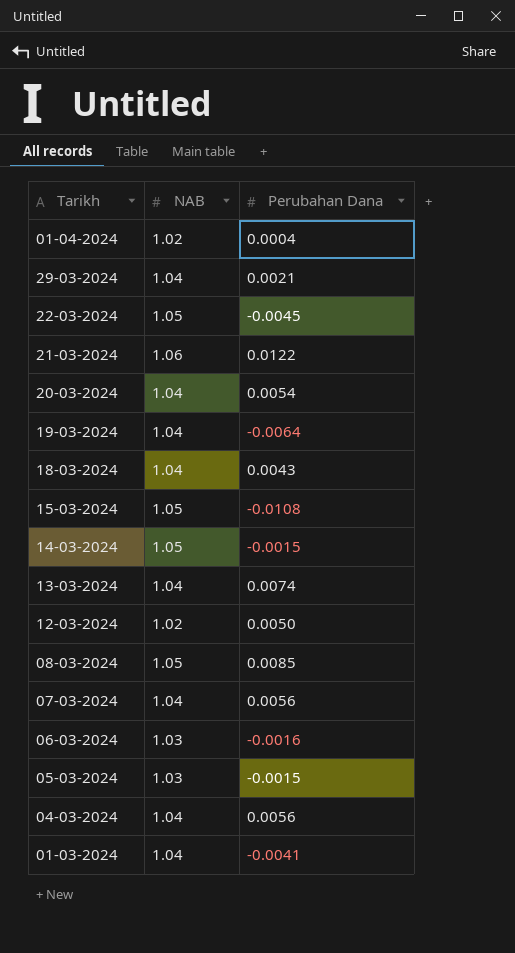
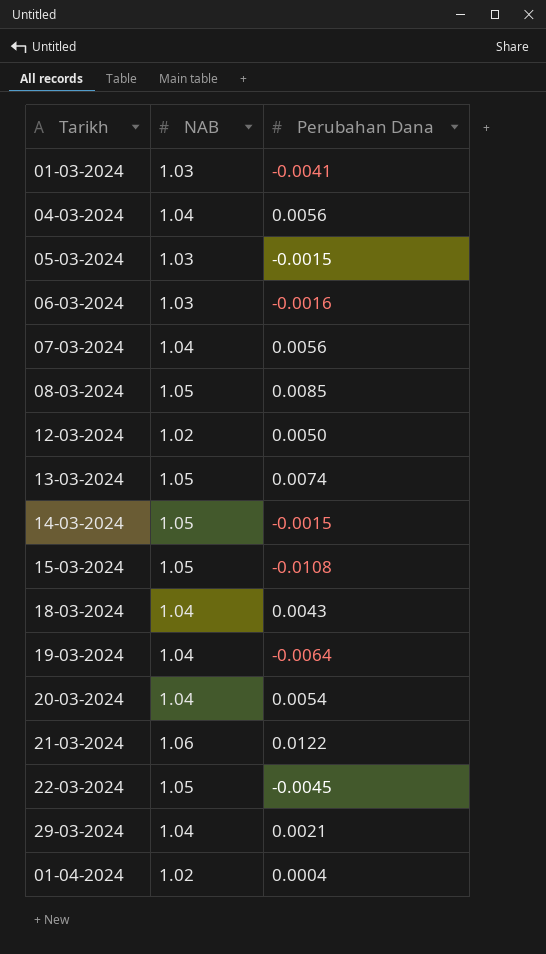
row order: Tarikh descending -> Tarikh ascending
01-03-2024 | NAB: 1.04 -> 1.03
13-03-2024 | NAB: 1.04 -> 1.05

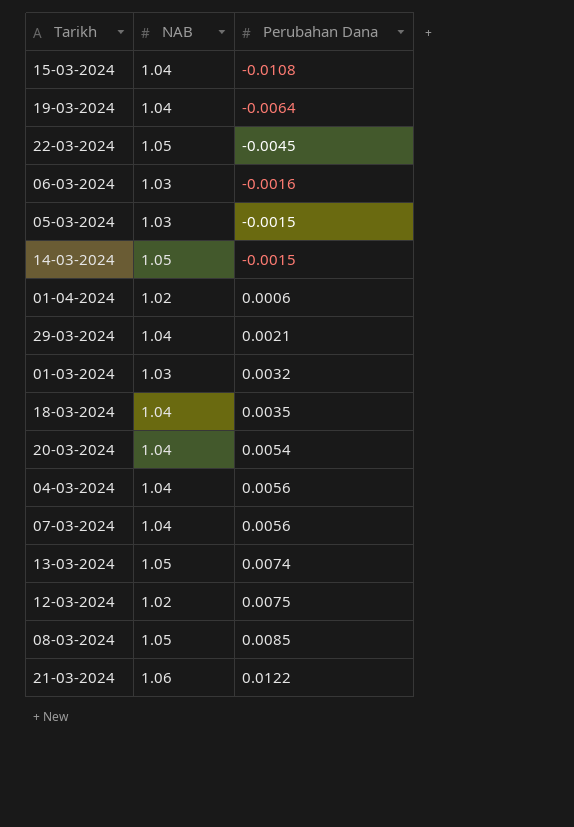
row order: Tarikh ascending -> Perubahan Dana ascending
15-03-2024 | NAB: 1.05 -> 1.04
01-04-2024 | Perubahan Dana: 0.0004 -> 0.0006
01-03-2024 | Perubahan Dana: -0.0041 -> 0.0032
18-03-2024 | Perubahan Dana: 0.0043 -> 0.0035
12-03-2024 | Perubahan Dana: 0.0050 -> 0.0075

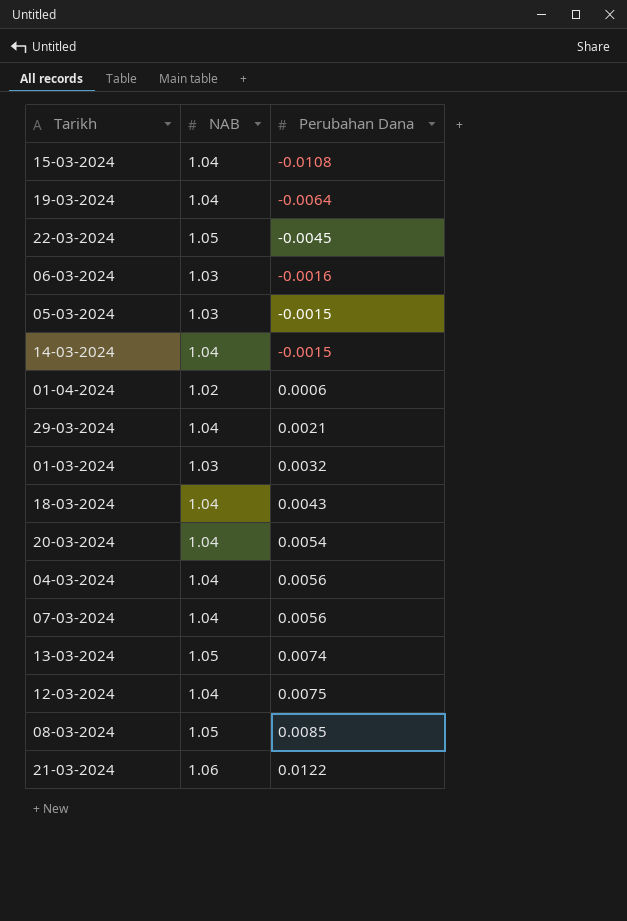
14-03-2024 | NAB: 1.05 -> 1.04
18-03-2024 | Perubahan Dana: 0.0035 -> 0.0043
12-03-2024 | NAB: 1.02 -> 1.04

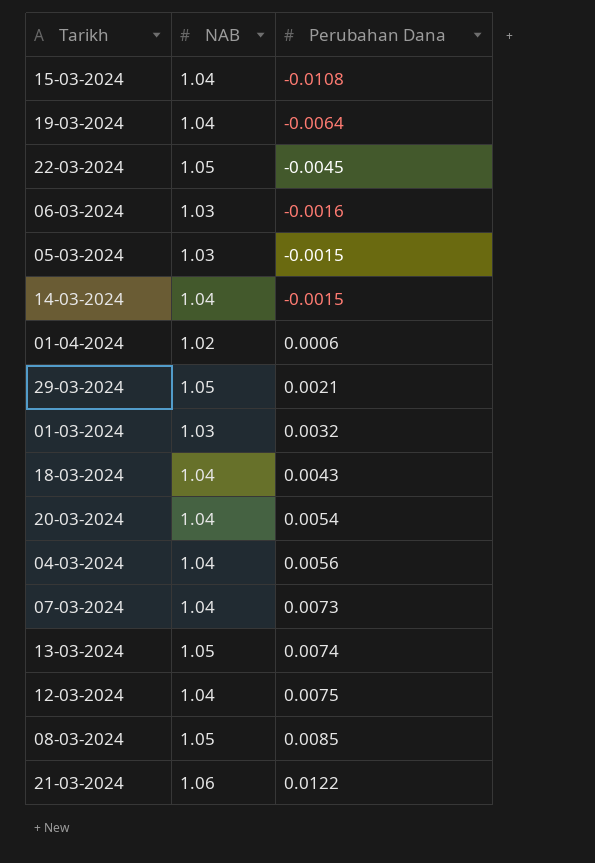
29-03-2024 | NAB: 1.04 -> 1.05
07-03-2024 | Perubahan Dana: 0.0056 -> 0.0073

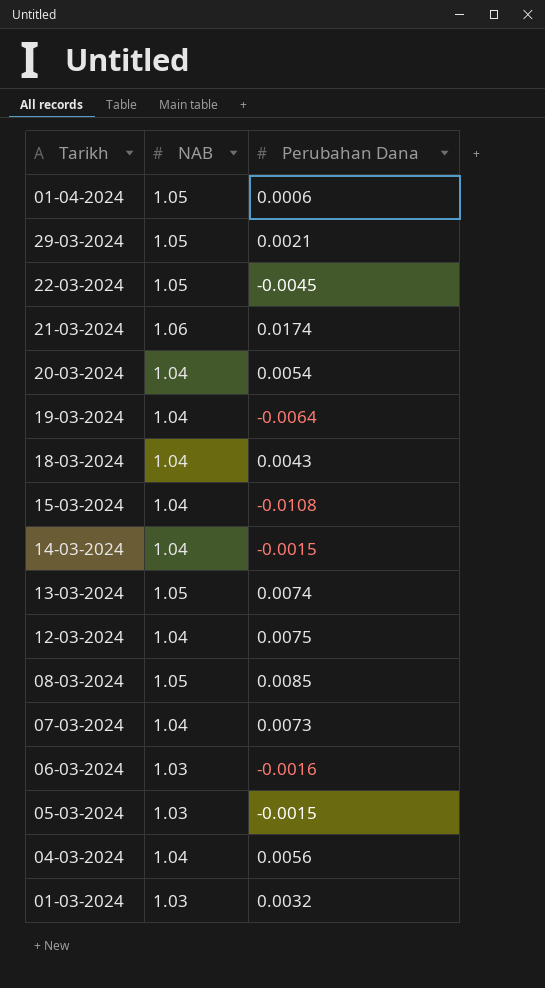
row order: Perubahan Dana ascending -> Tarikh descending
01-04-2024 | NAB: 1.02 -> 1.05
21-03-2024 | Perubahan Dana: 0.0122 -> 0.0174

